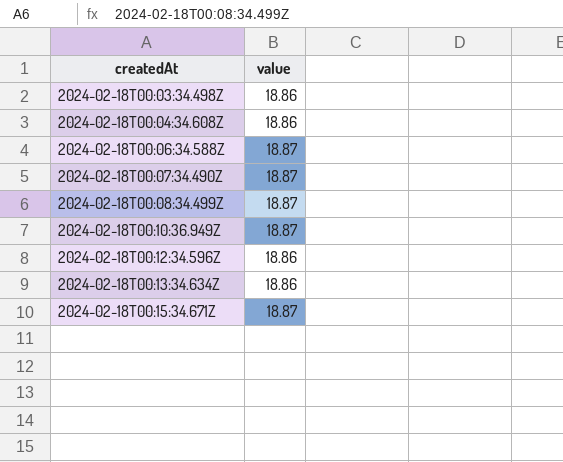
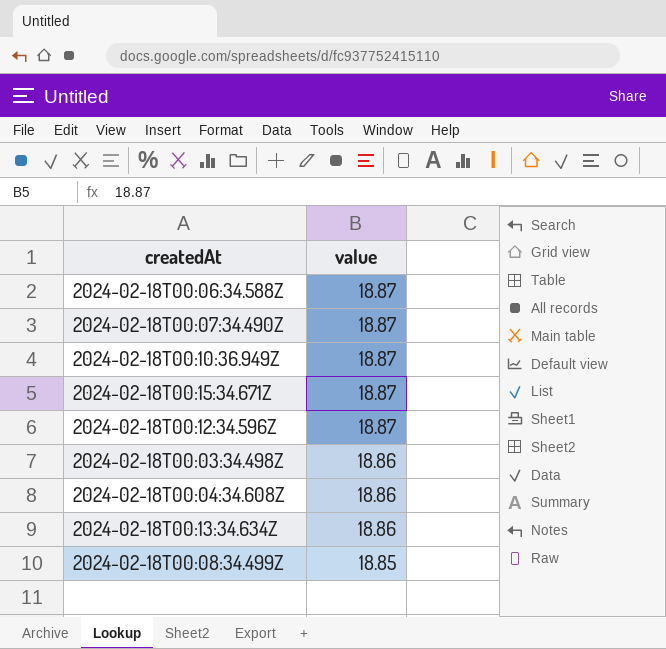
row order: createdAt ascending -> value descending
2024-02-18T00:12:34.596Z | value: 18.86 -> 18.87
2024-02-18T00:08:34.499Z | value: 18.87 -> 18.85

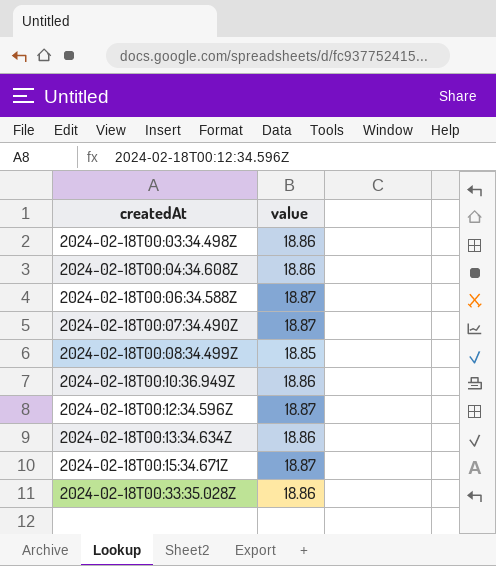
row order: value descending -> createdAt ascending
2024-02-18T00:10:36.949Z | value: 18.87 -> 18.86
row 2024-02-18T00:33:35.028Z: none -> 18.86

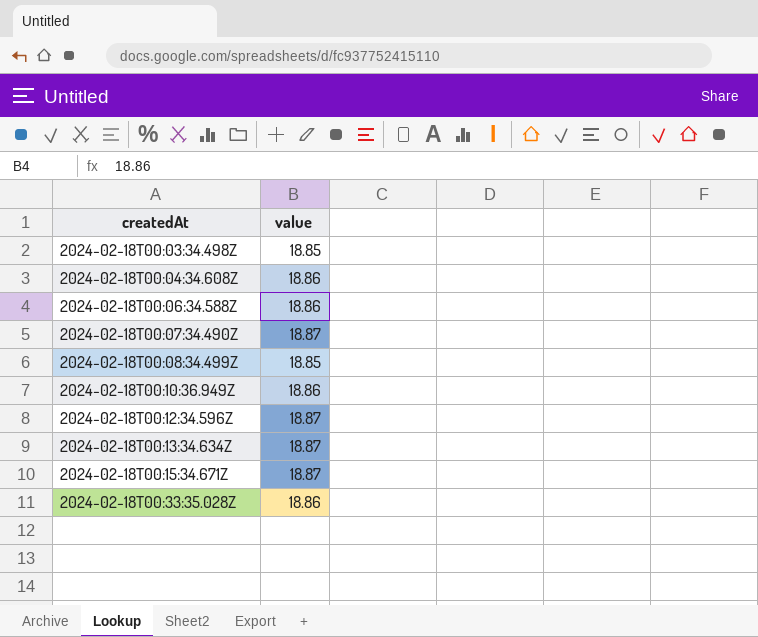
2024-02-18T00:03:34.498Z | value: 18.86 -> 18.85
2024-02-18T00:06:34.588Z | value: 18.87 -> 18.86
2024-02-18T00:13:34.634Z | value: 18.86 -> 18.87

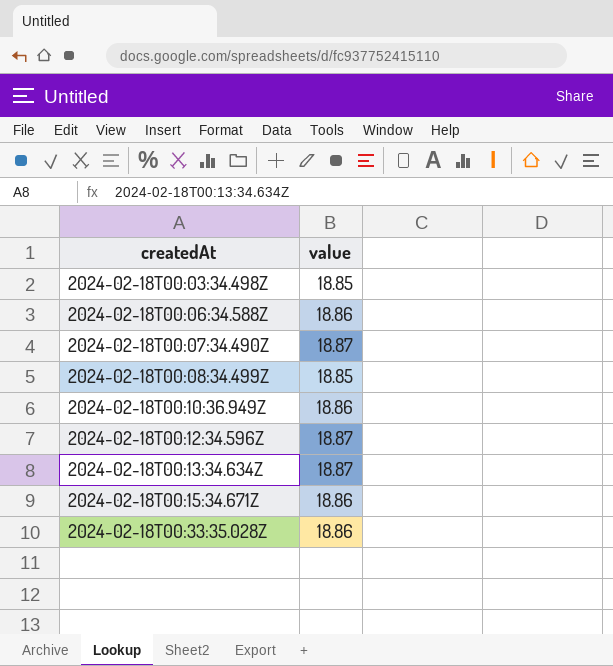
row 2024-02-18T00:04:34.608Z: 18.86 -> none
2024-02-18T00:15:34.671Z | value: 18.87 -> 18.86

